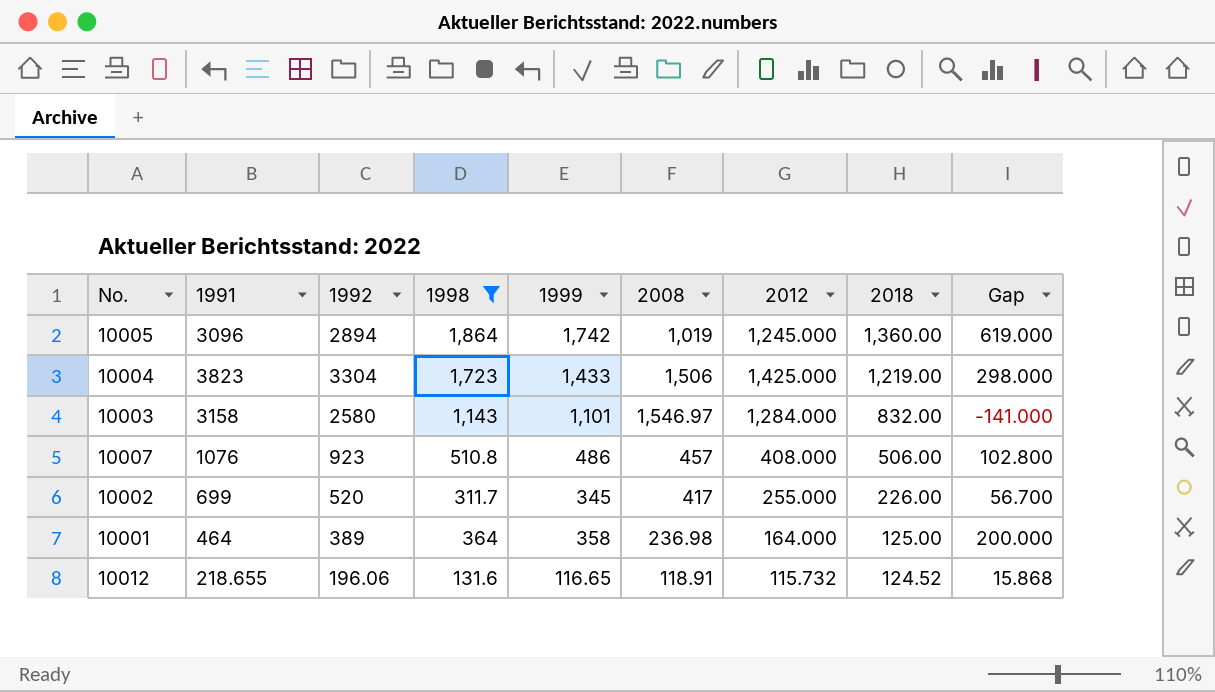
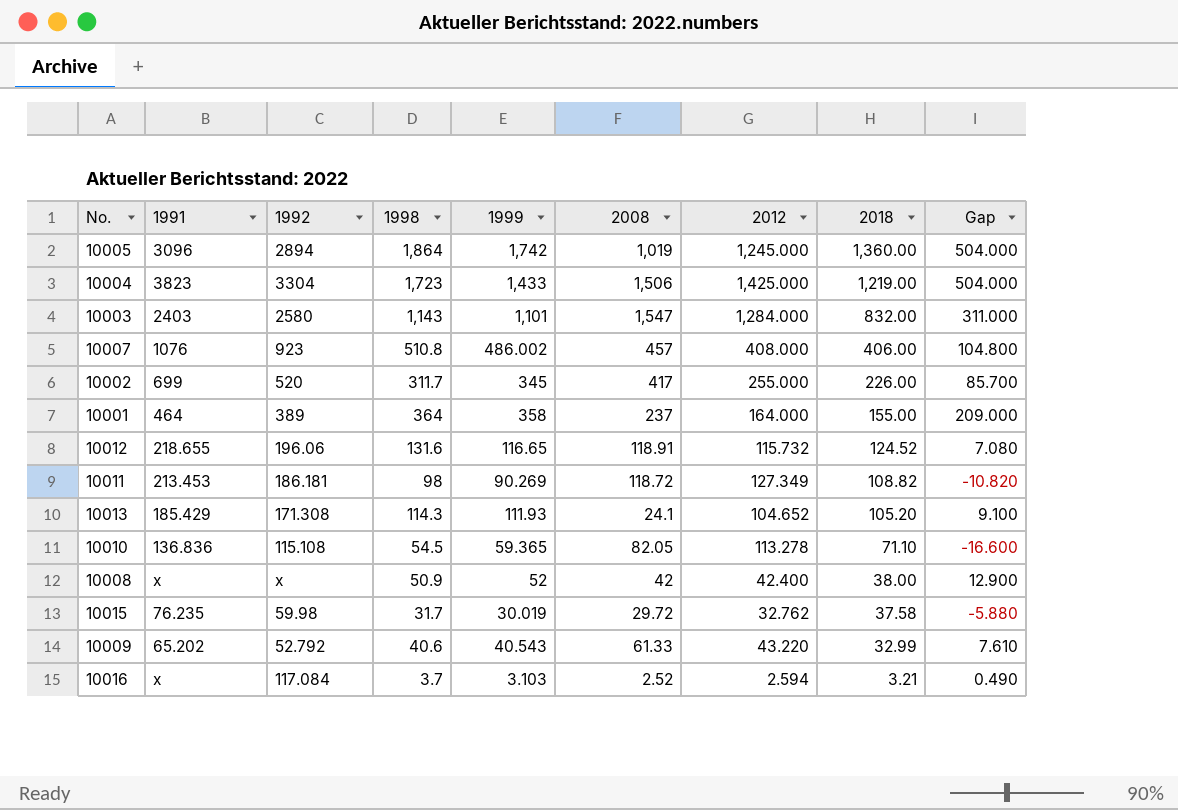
filter: 1998 >= 131.6 -> none
column Gap | formula: [1998] - [2012] -> [1998] - [2018]
10003 | 1991: 3158 -> 2403
10003 | 2008: 1,546.97 -> 1,547
10007 | 1999: 486 -> 486.002
10007 | 2018: 506.00 -> 406.00
10001 | 2008: 236.98 -> 237
10001 | 2018: 125.00 -> 155.00

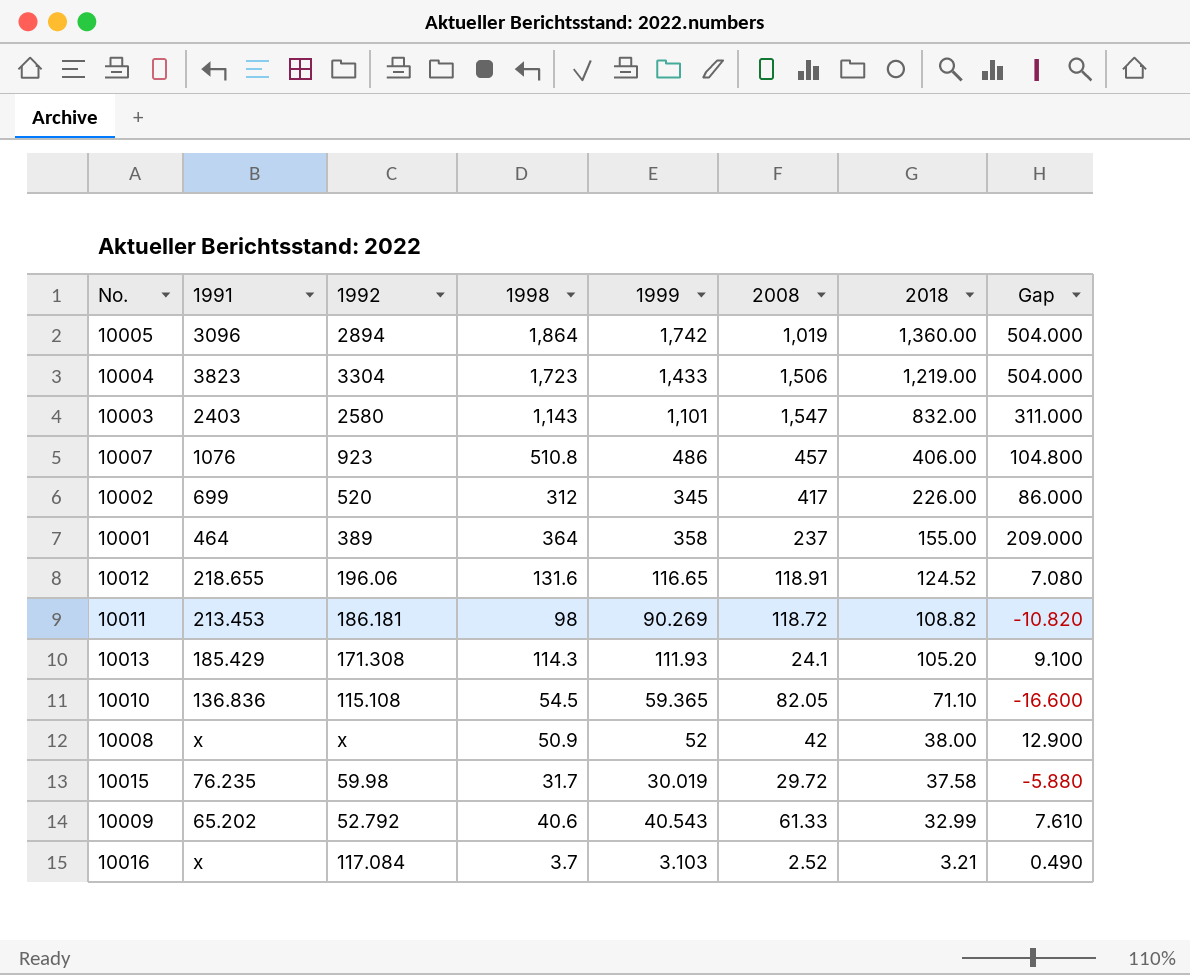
column 2012 | position: 7 -> none
10007 | 1999: 486.002 -> 486
10002 | 1998: 311.7 -> 312
10002 | Gap: 85.700 -> 86.000

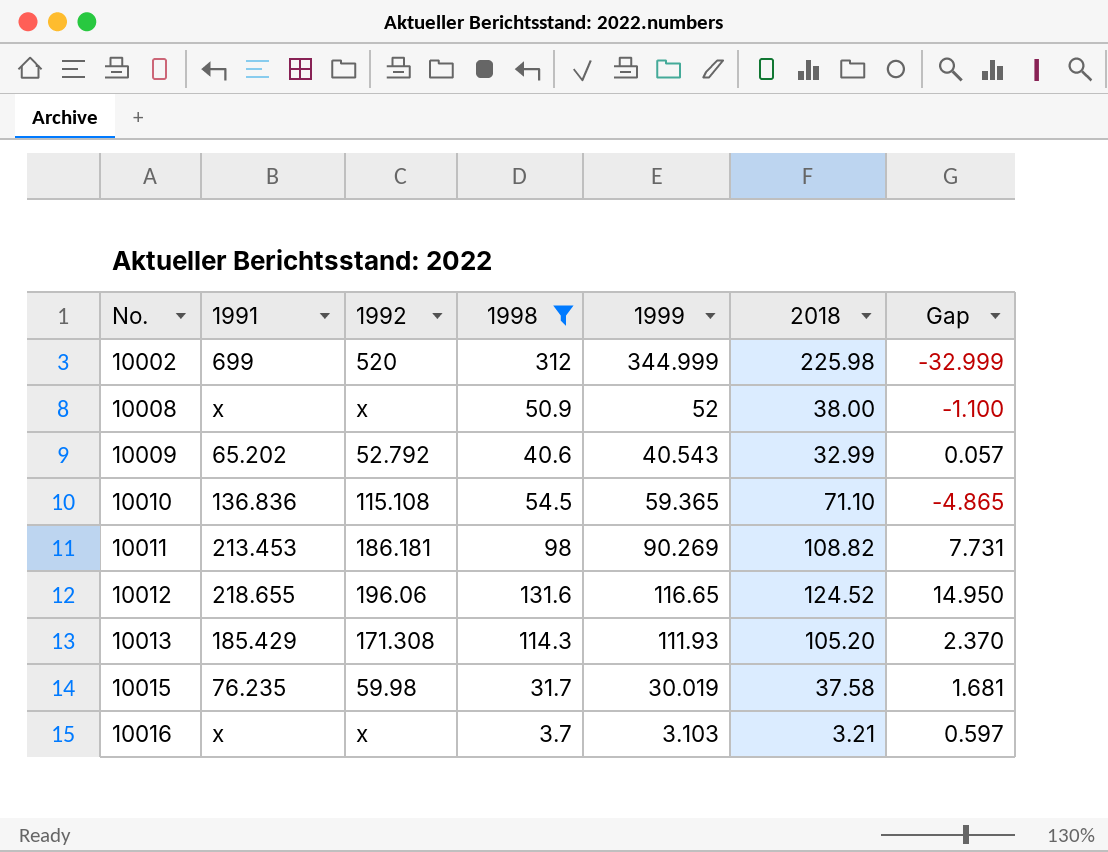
filter: none -> 1998 <= 312
row order: 2018 descending -> No. ascending
column 2008 | position: 6 -> none
column Gap | formula: [1998] - [2018] -> [1998] - [1999]
10002 | 1999: 345 -> 344.999
10002 | 2018: 226.00 -> 225.98
10016 | 1992: 117.084 -> x

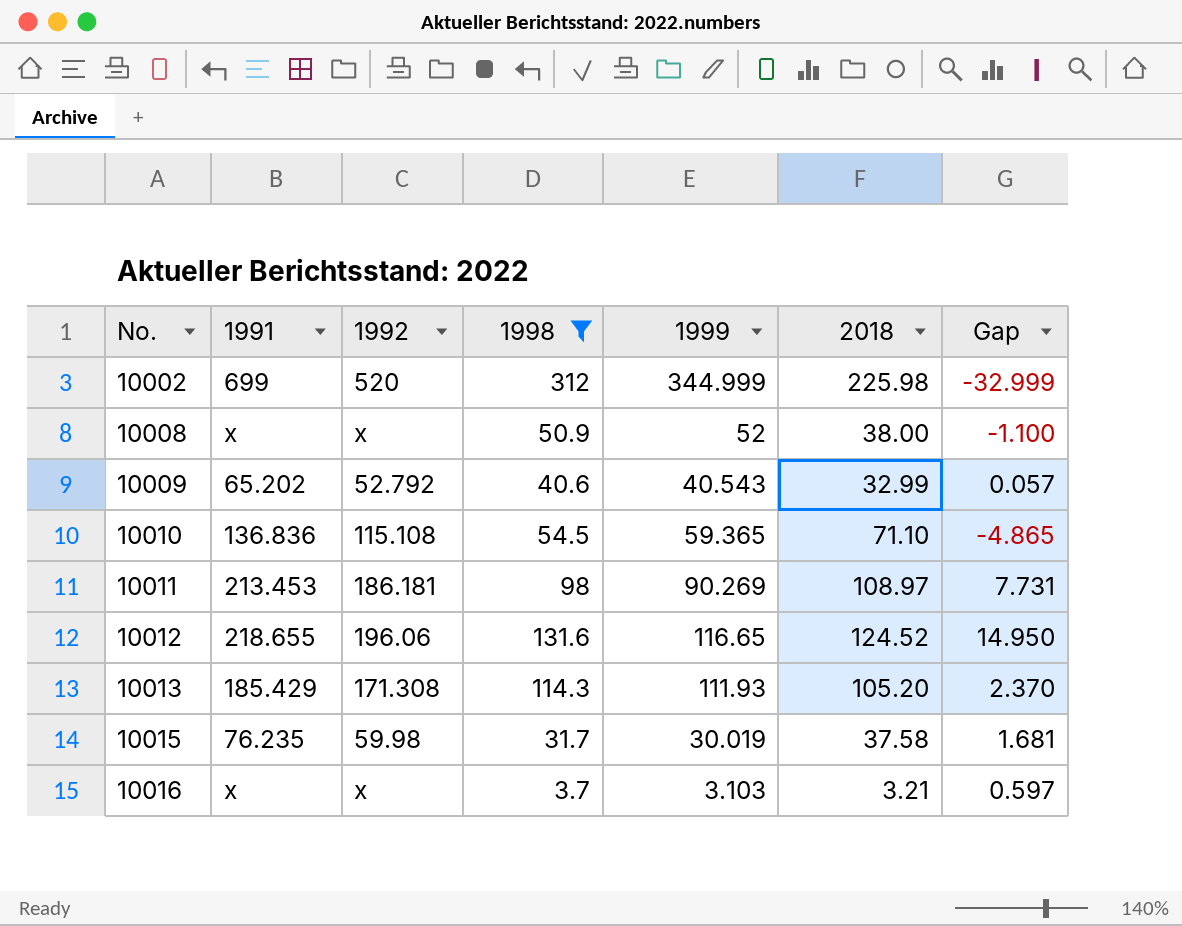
10011 | 2018: 108.82 -> 108.97

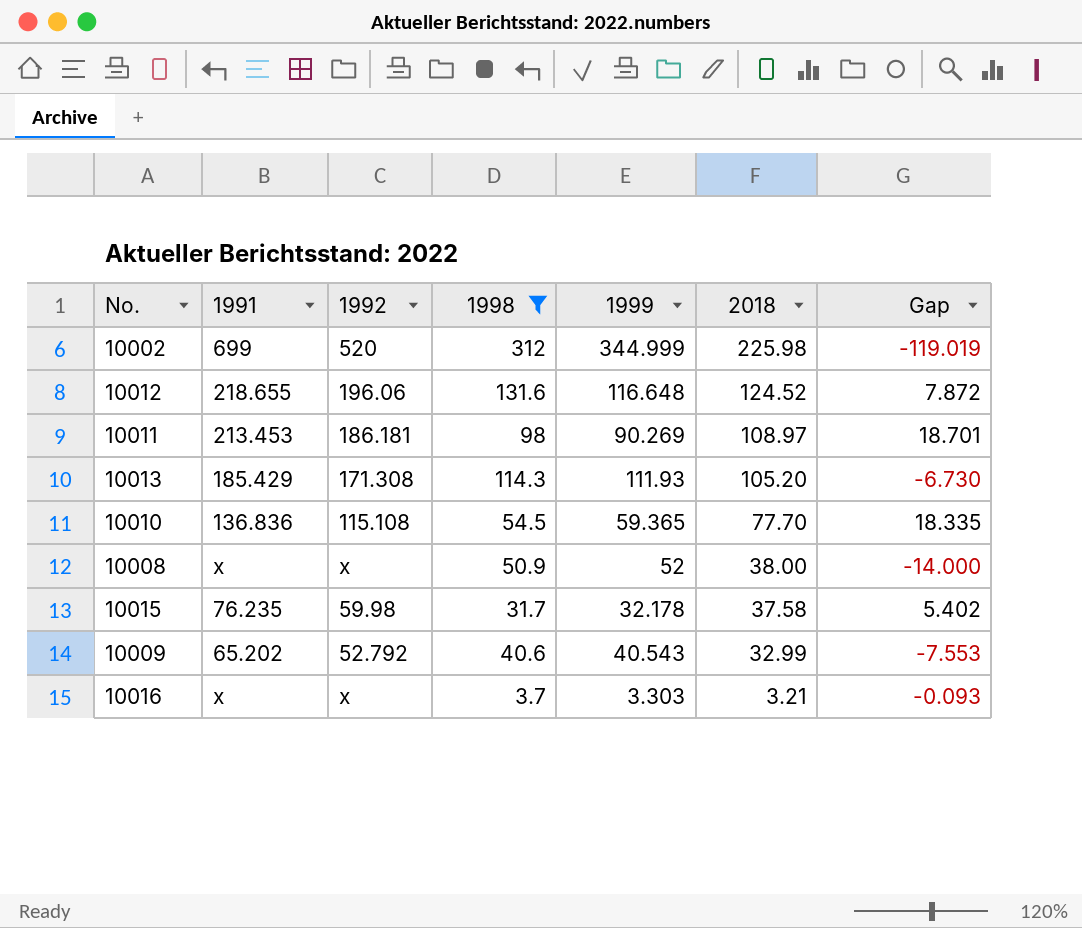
row order: No. ascending -> 2018 descending
column Gap | formula: [1998] - [1999] -> [2018] - [1999]
10012 | 1999: 116.65 -> 116.648
10010 | 2018: 71.10 -> 77.70
10015 | 1999: 30.019 -> 32.178
10016 | 1999: 3.103 -> 3.303

